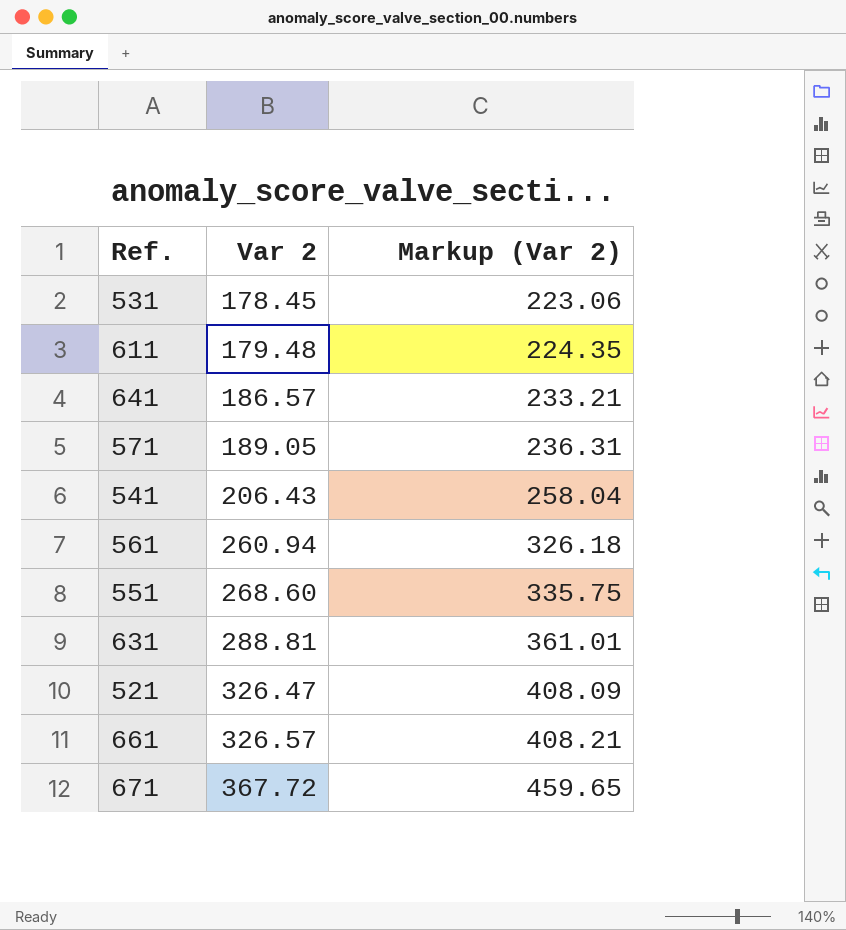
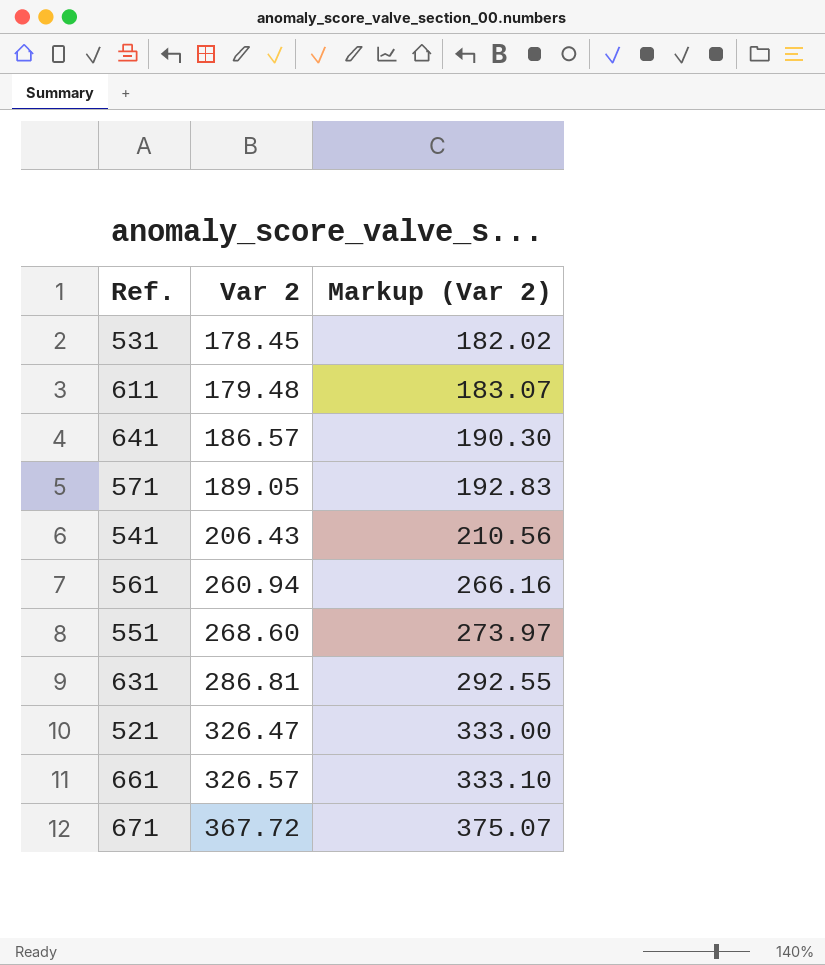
column Markup (Var 2) | formula: [Var 2] * 1.25 -> [Var 2] * 1.02
631 | Var 2: 288.81 -> 286.81

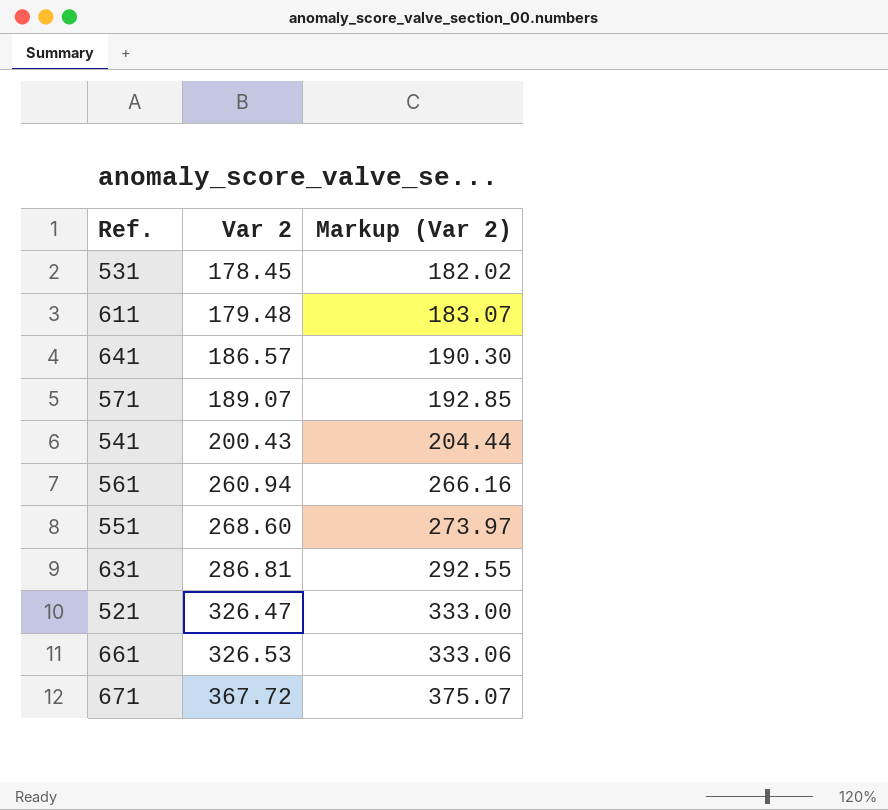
571 | Var 2: 189.05 -> 189.07
571 | Markup (Var 2): 192.83 -> 192.85
541 | Var 2: 206.43 -> 200.43
541 | Markup (Var 2): 210.56 -> 204.44
661 | Var 2: 326.57 -> 326.53
661 | Markup (Var 2): 333.10 -> 333.06

